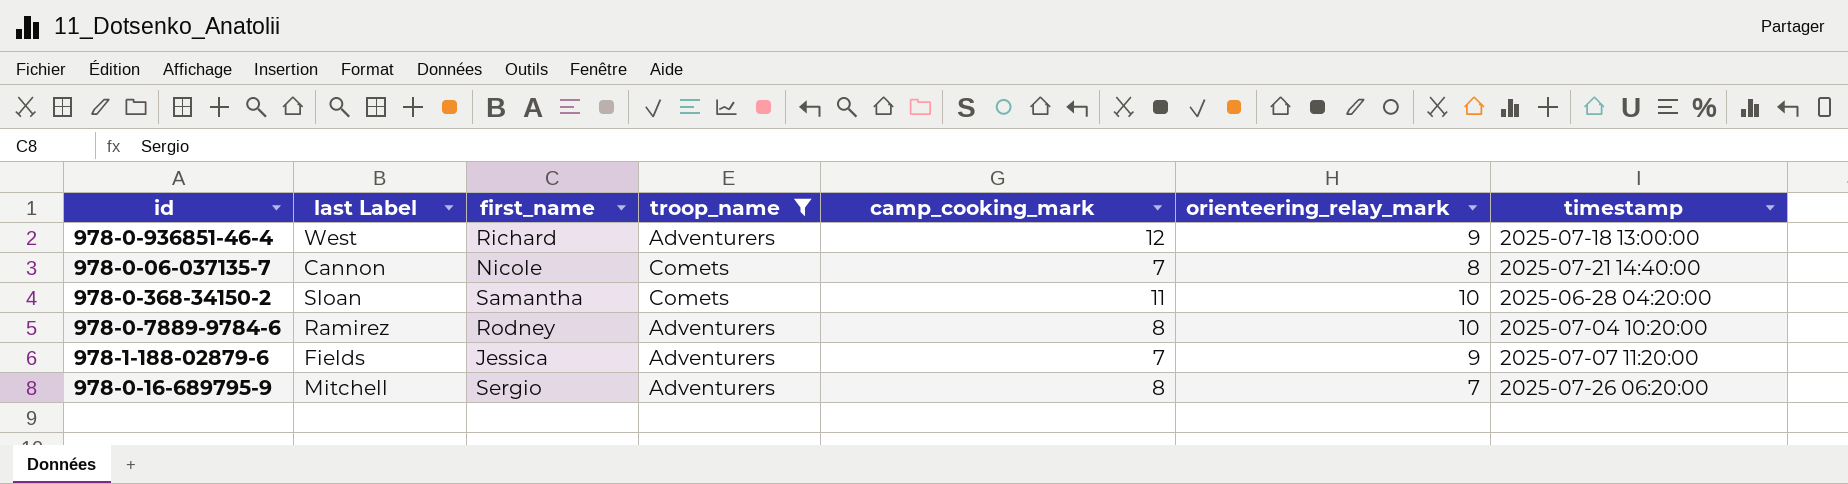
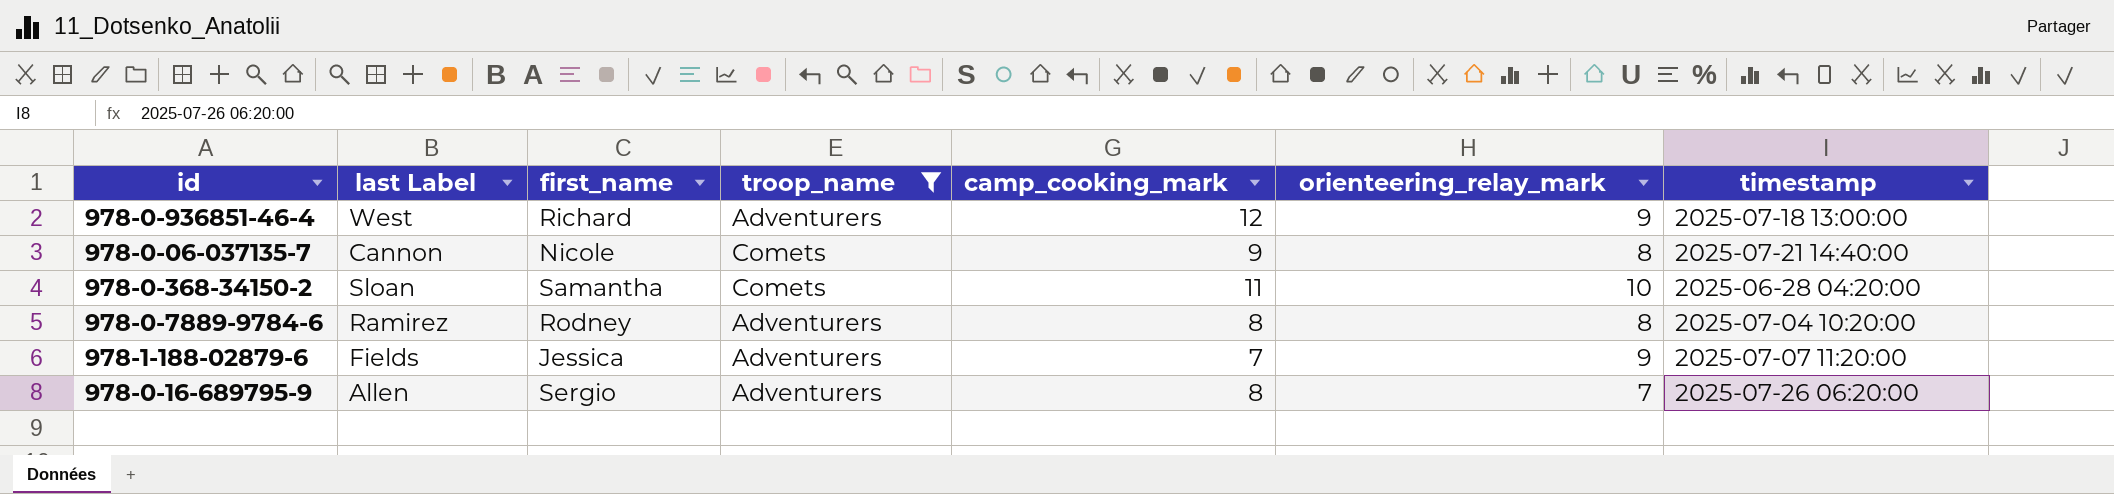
978-0-06-037135-7 | camp_cooking_mark: 7 -> 9
978-0-7889-9784-6 | orienteering_relay_mark: 10 -> 8
978-0-16-689795-9 | last Label: Mitchell -> Allen

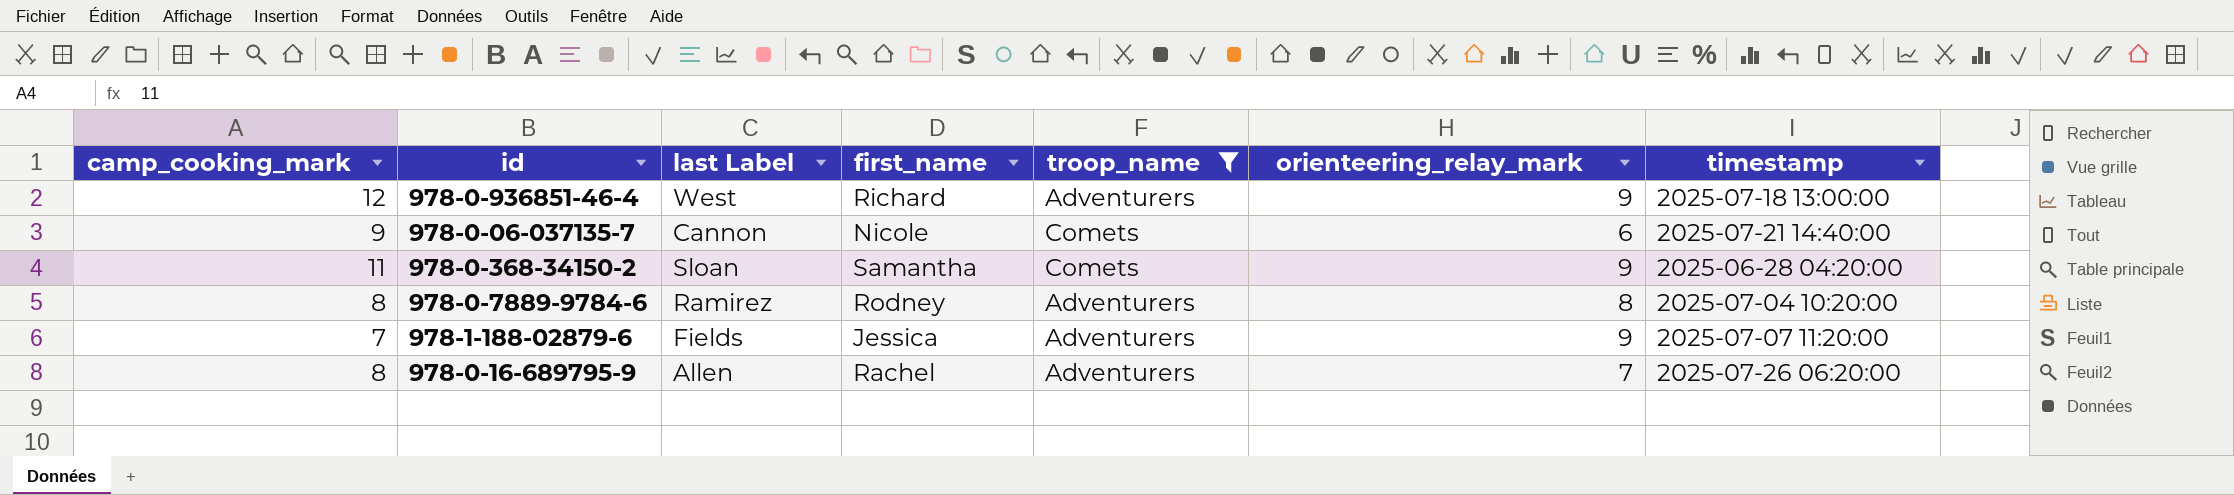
column camp_cooking_mark | position: 5 -> 1
978-0-06-037135-7 | orienteering_relay_mark: 8 -> 6
978-0-368-34150-2 | orienteering_relay_mark: 10 -> 9
978-0-16-689795-9 | first_name: Sergio -> Rachel

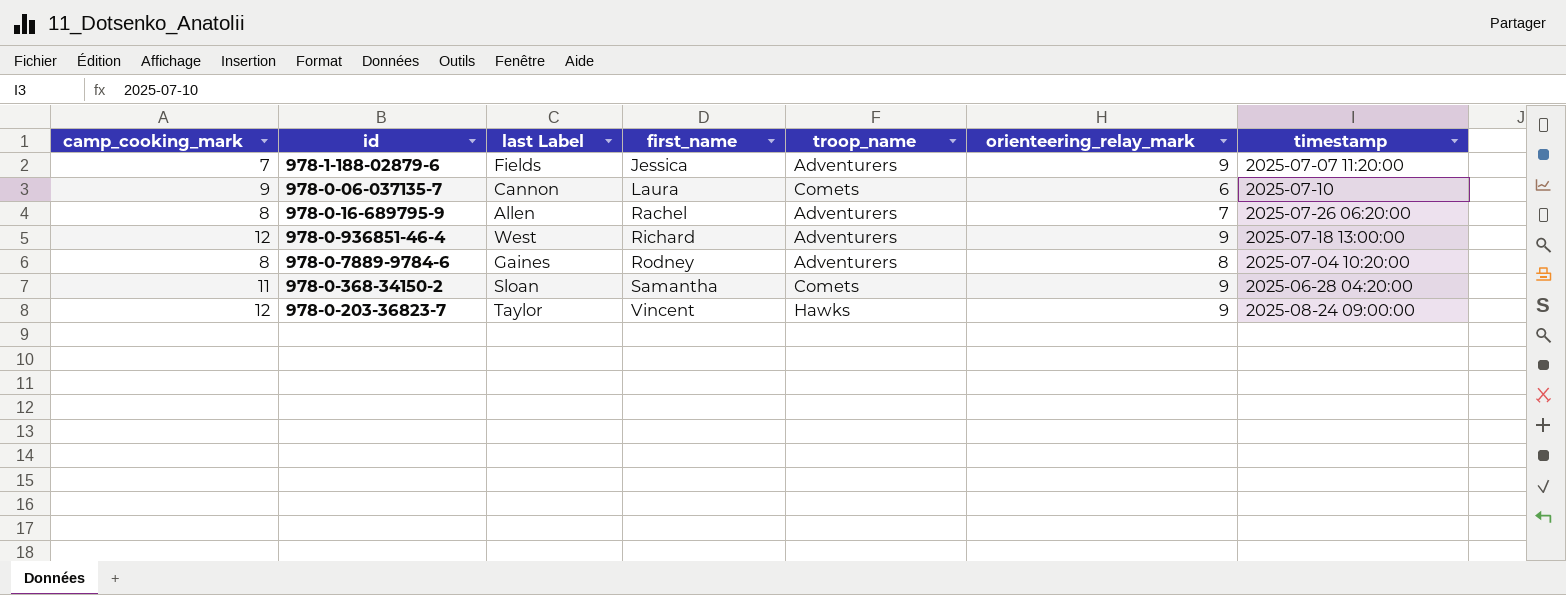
filter: troop_name != Hawks -> none
row order: none -> first_name ascending
978-0-06-037135-7 | first_name: Nicole -> Laura
978-0-06-037135-7 | timestamp: 2025-07-21 14:40:00 -> 2025-07-10
978-0-7889-9784-6 | last Label: Ramirez -> Gaines

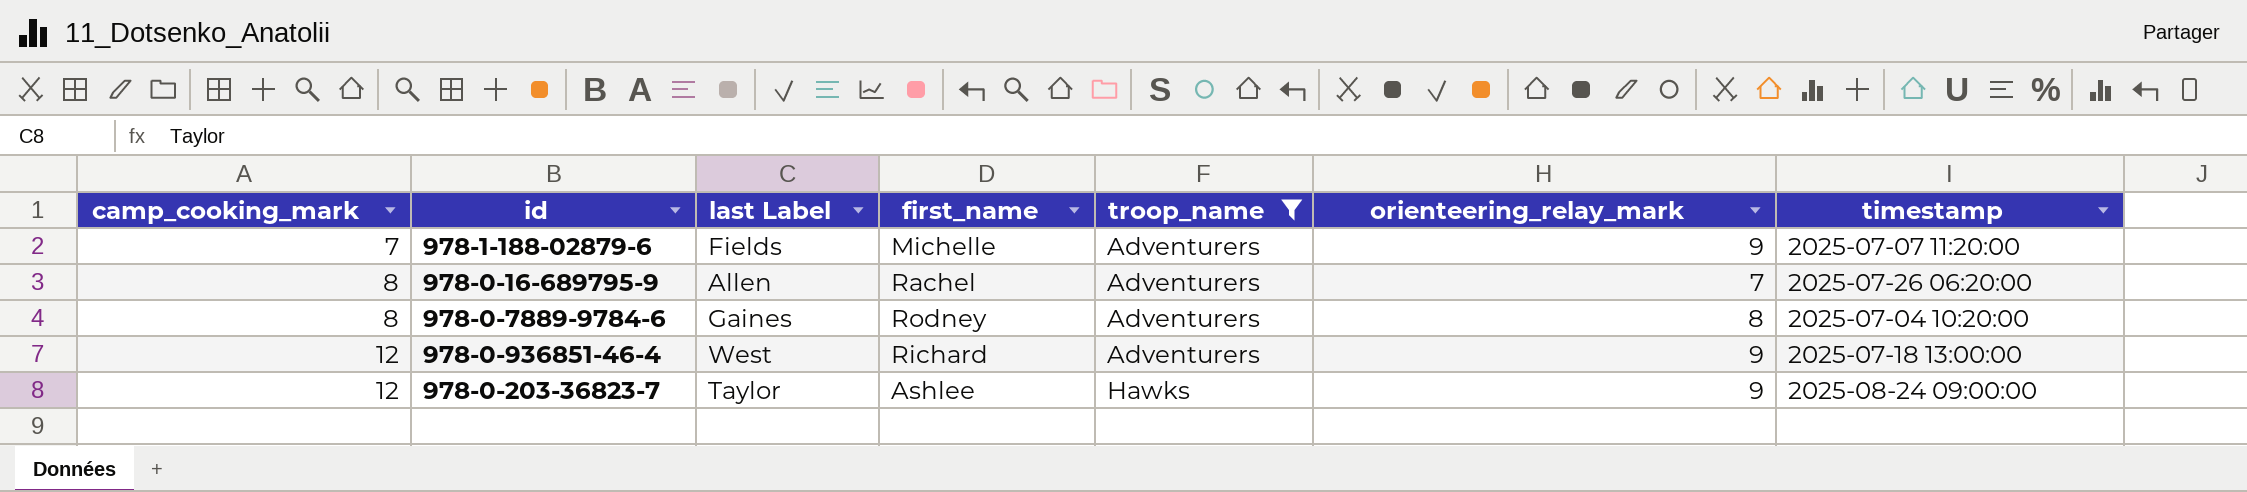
filter: none -> troop_name != Comets
row order: first_name ascending -> camp_cooking_mark ascending
978-1-188-02879-6 | first_name: Jessica -> Michelle
978-0-203-36823-7 | first_name: Vincent -> Ashlee

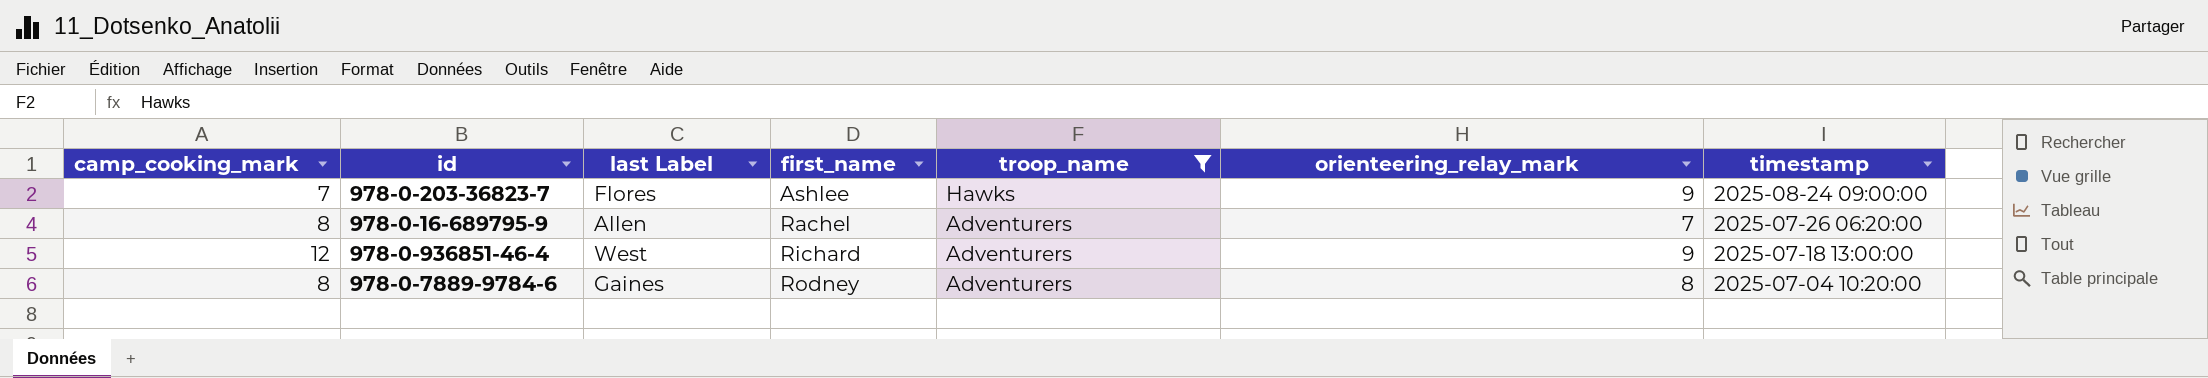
row order: camp_cooking_mark ascending -> first_name ascending
row 978-1-188-02879-6: 7 | Fields | Michelle | Adventurers | 9 | 2025-07-07 11:20:00 -> none
978-0-203-36823-7 | camp_cooking_mark: 12 -> 7
978-0-203-36823-7 | last Label: Taylor -> Flores

